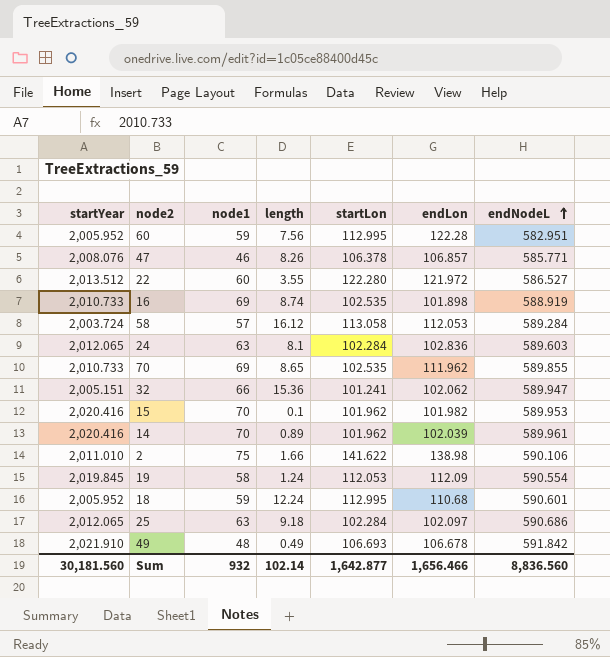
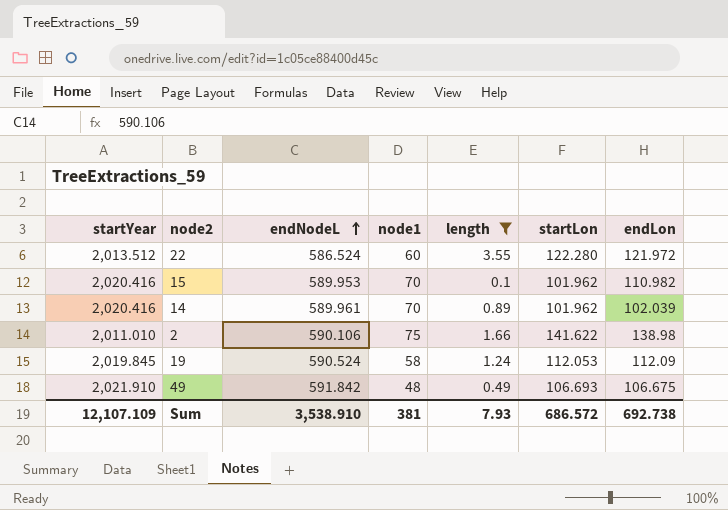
filter: none -> length <= 3.55
column endNodeL | position: 7 -> 3
22 | endNodeL: 586.527 -> 586.524
15 | endLon: 101.982 -> 110.982
19 | endNodeL: 590.554 -> 590.524
49 | endLon: 106.678 -> 106.675
Sum | startYear: 30,181.560 -> 12,107.109
Sum | endNodeL: 8,836.560 -> 3,538.910
Sum | node1: 932 -> 381
Sum | length: 102.14 -> 7.93
Sum | startLon: 1,642.877 -> 686.572
Sum | endLon: 1,656.466 -> 692.738

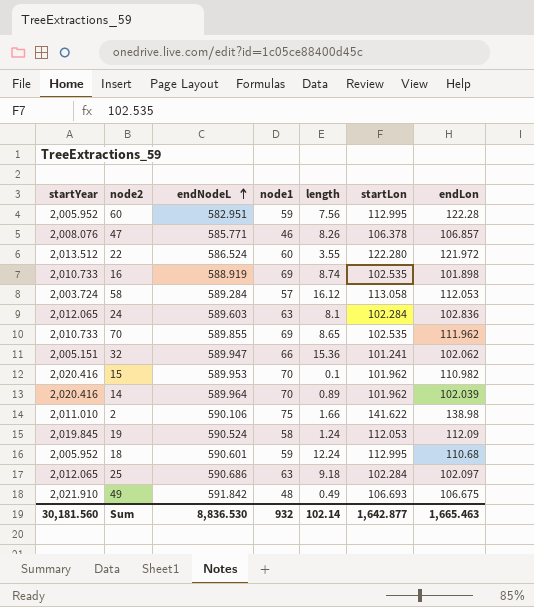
filter: length <= 3.55 -> none
14 | endNodeL: 589.961 -> 589.964
Sum | startYear: 12,107.109 -> 30,181.560
Sum | endNodeL: 3,538.910 -> 8,836.530
Sum | node1: 381 -> 932
Sum | length: 7.93 -> 102.14
Sum | startLon: 686.572 -> 1,642.877
Sum | endLon: 692.738 -> 1,665.463

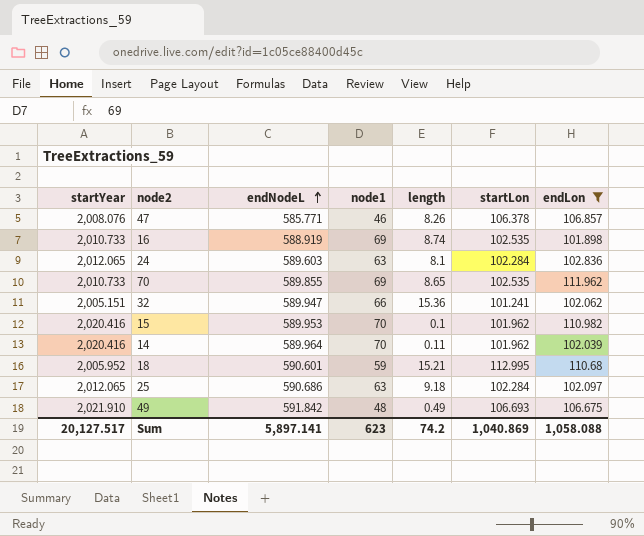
filter: none -> endLon <= 111.962
14 | length: 0.89 -> 0.11
18 | length: 12.24 -> 15.21
Sum | startYear: 30,181.560 -> 20,127.517
Sum | endNodeL: 8,836.530 -> 5,897.141
Sum | node1: 932 -> 623
Sum | length: 102.14 -> 74.2
Sum | startLon: 1,642.877 -> 1,040.869
Sum | endLon: 1,665.463 -> 1,058.088

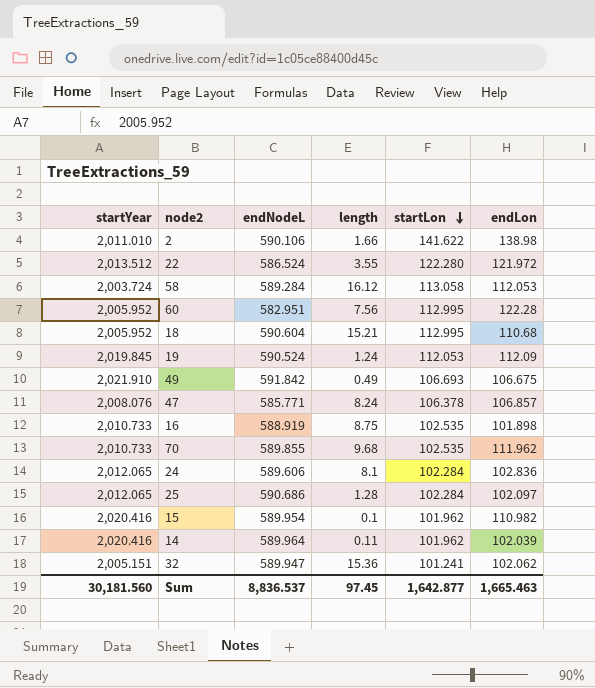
filter: endLon <= 111.962 -> none
row order: endNodeL ascending -> startLon descending
column node1 | position: 4 -> none
18 | endNodeL: 590.601 -> 590.604
47 | length: 8.26 -> 8.24
16 | length: 8.74 -> 8.75
70 | length: 8.65 -> 9.68
24 | endNodeL: 589.603 -> 589.606
25 | length: 9.18 -> 1.28
15 | endNodeL: 589.953 -> 589.954
Sum | startYear: 20,127.517 -> 30,181.560
Sum | endNodeL: 5,897.141 -> 8,836.537
Sum | length: 74.2 -> 97.45
Sum | startLon: 1,040.869 -> 1,642.877
Sum | endLon: 1,058.088 -> 1,665.463

